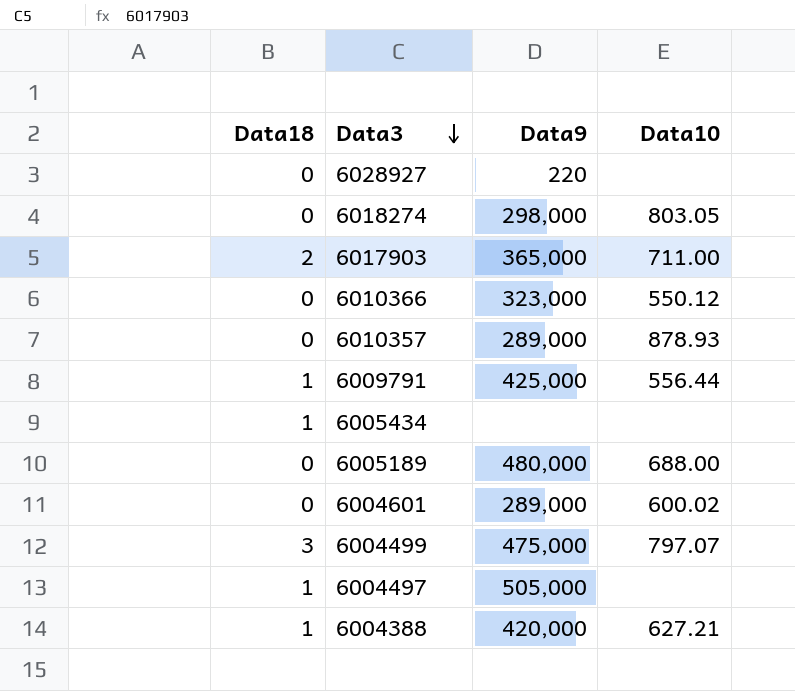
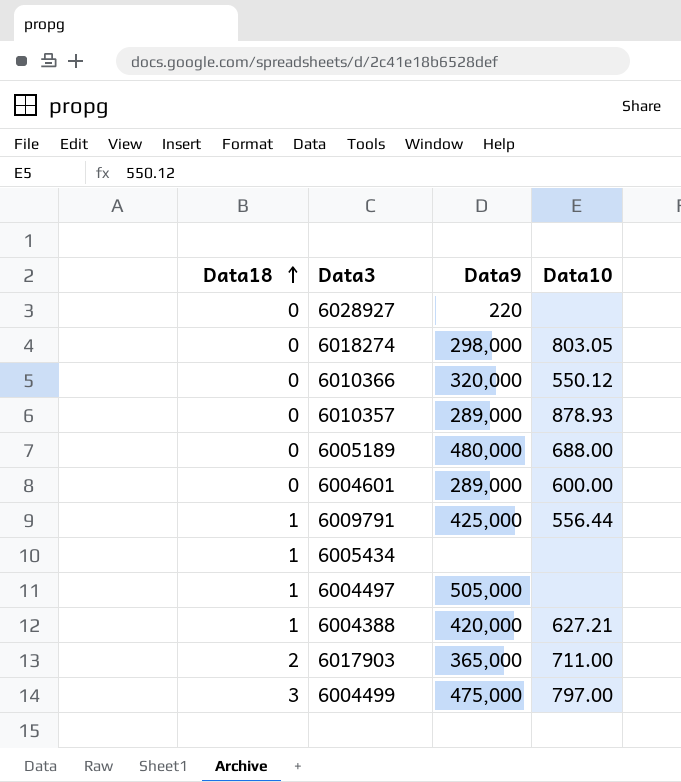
row order: Data3 descending -> Data18 ascending
6010366 | Data9: 323,000 -> 320,000
6004601 | Data10: 600.02 -> 600.00
6004499 | Data10: 797.07 -> 797.00

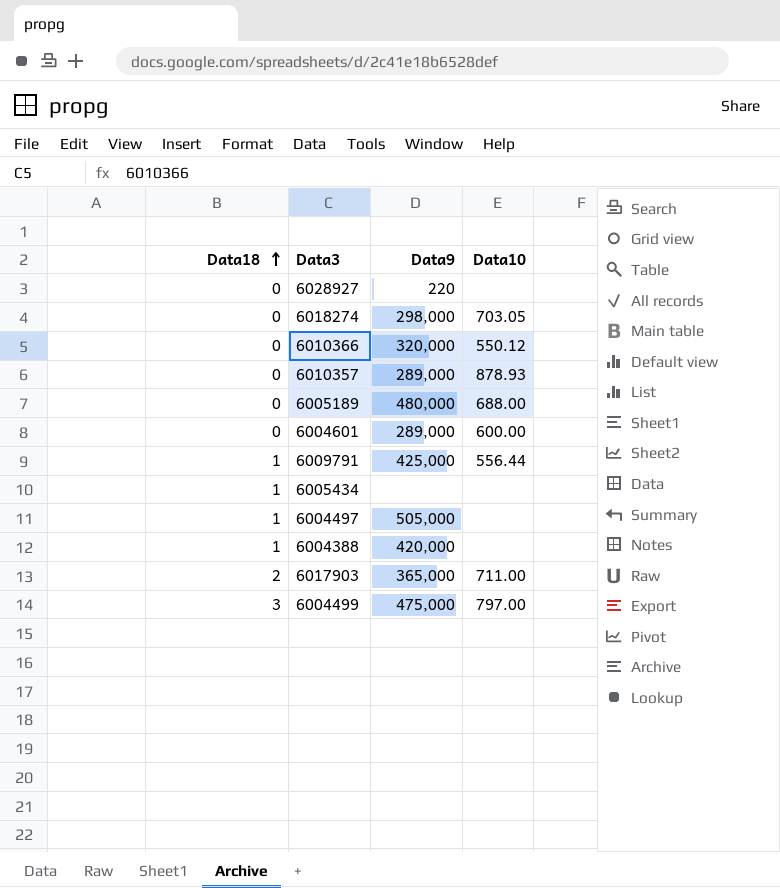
6018274 | Data10: 803.05 -> 703.05
6004388 | Data10: 627.21 -> none

